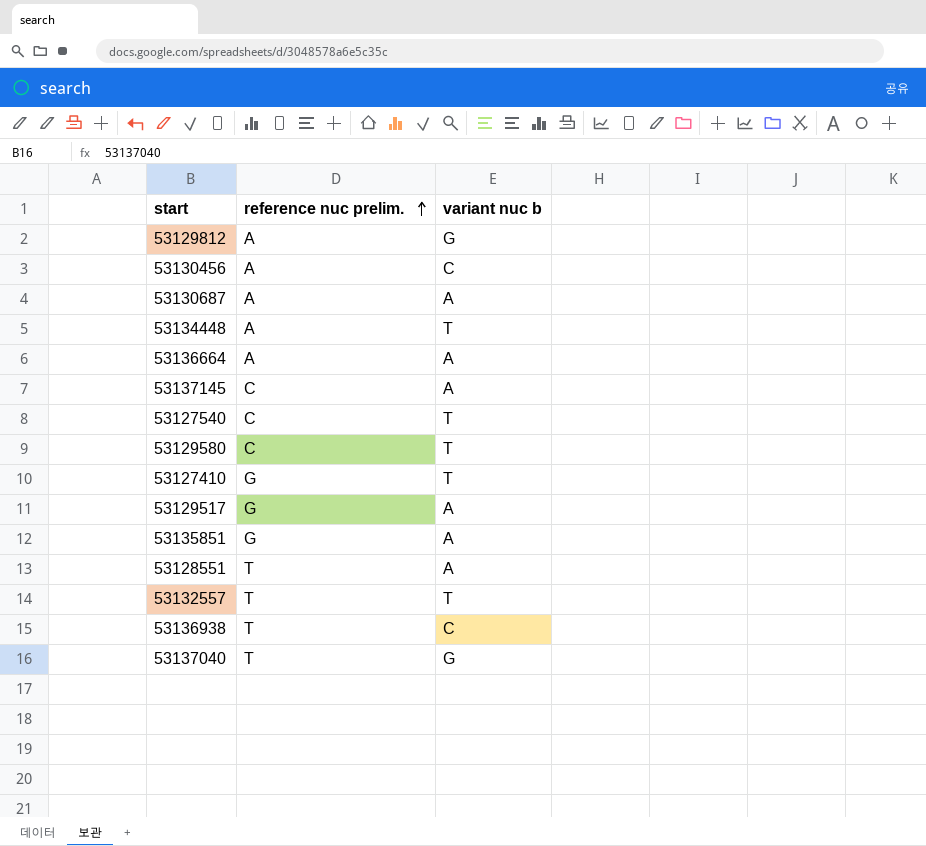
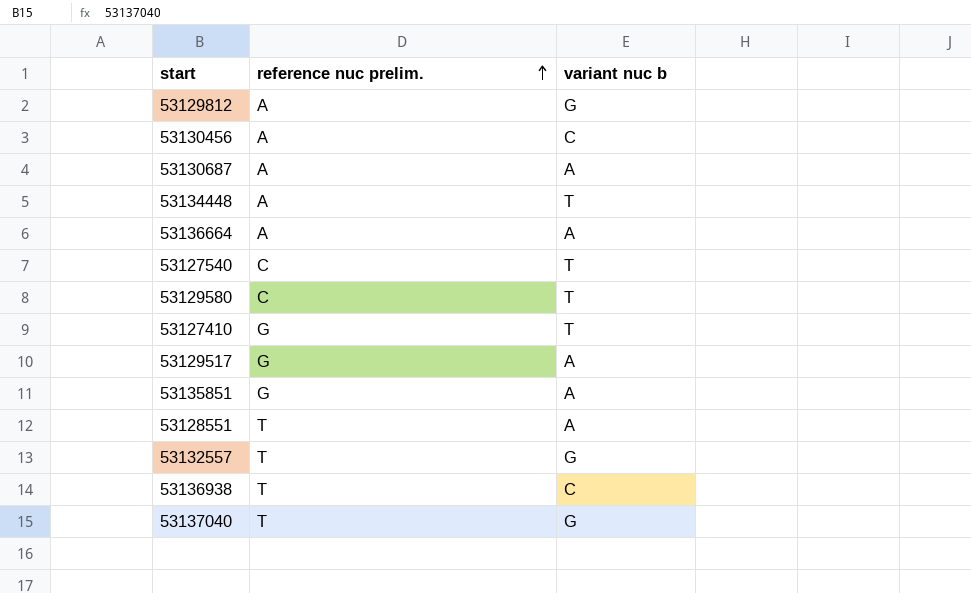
row 53137145: C | A -> none
53132557 | variant nuc b: T -> G

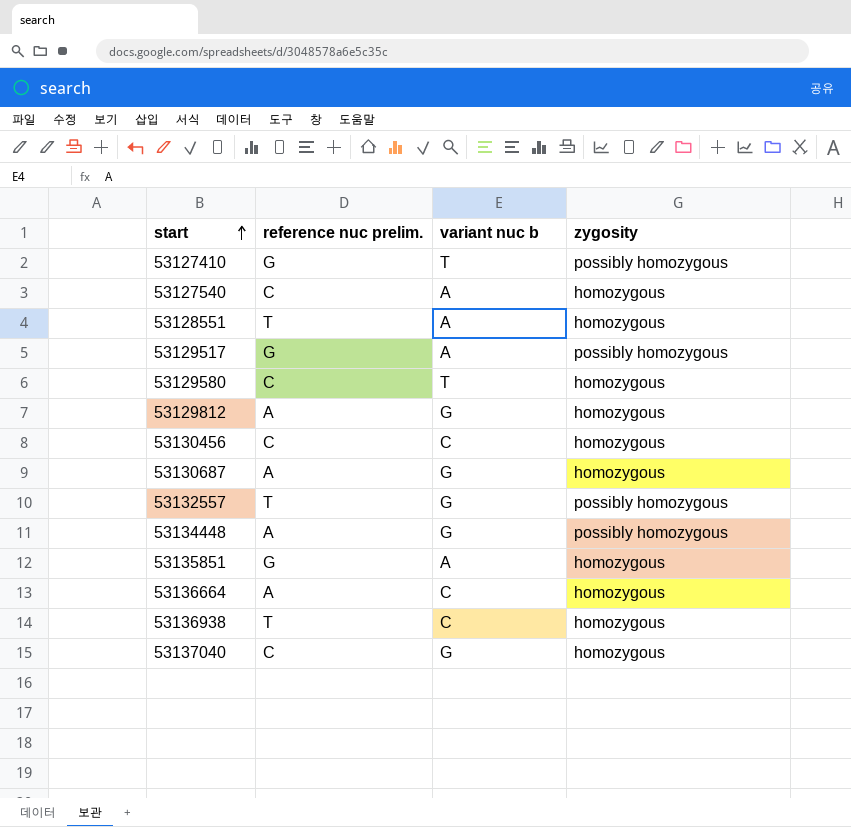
row order: reference nuc prelim. ascending -> start ascending
column zygosity | position: none -> 4
53127540 | variant nuc b: T -> A
53130456 | reference nuc prelim.: A -> C
53130687 | variant nuc b: A -> G
53134448 | variant nuc b: T -> G
53136664 | variant nuc b: A -> C
53137040 | reference nuc prelim.: T -> C

